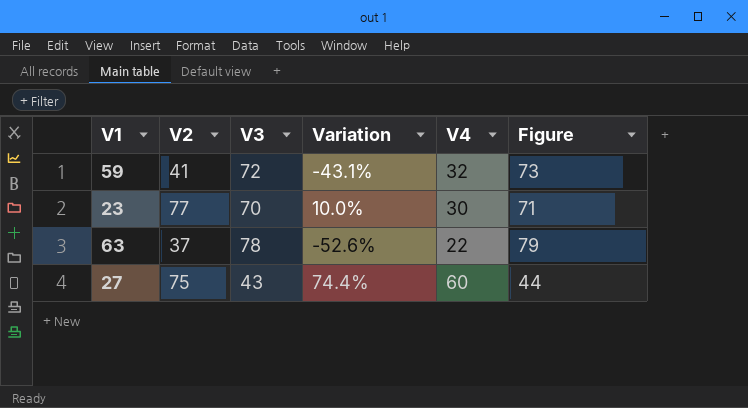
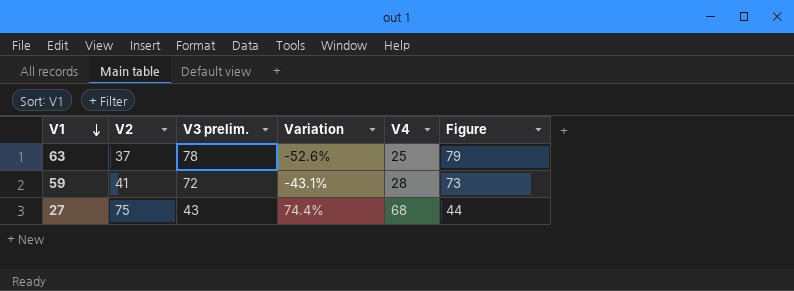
row order: none -> V1 descending
column name: V3 -> V3 prelim.
row 23: 77 | 70 | 10.0% | 30 | 71 -> none
63 | V4: 22 -> 25
59 | V4: 32 -> 28
27 | V4: 60 -> 68

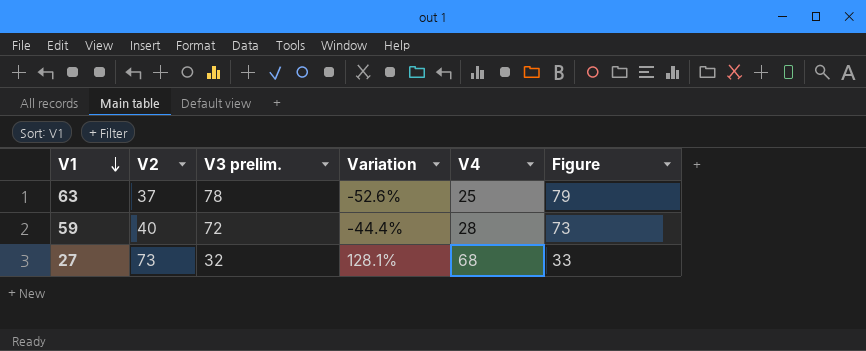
59 | V2: 41 -> 40
59 | Variation: -43.1% -> -44.4%
27 | V2: 75 -> 73
27 | V3 prelim.: 43 -> 32
27 | Variation: 74.4% -> 128.1%
27 | Figure: 44 -> 33

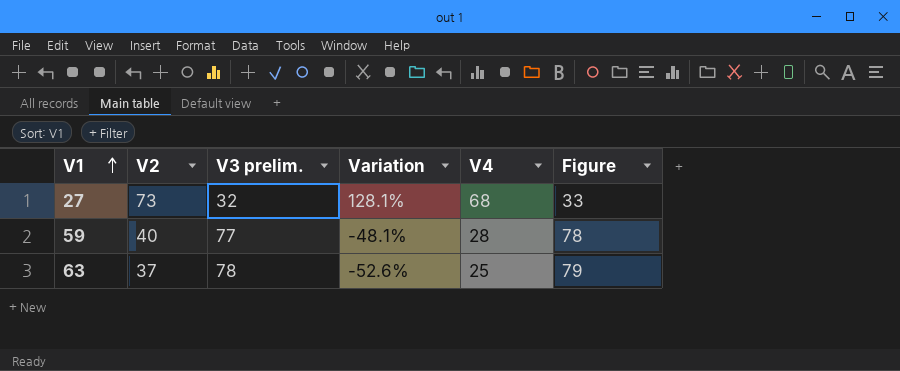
row order: V1 descending -> V1 ascending
59 | V3 prelim.: 72 -> 77
59 | Variation: -44.4% -> -48.1%
59 | Figure: 73 -> 78

